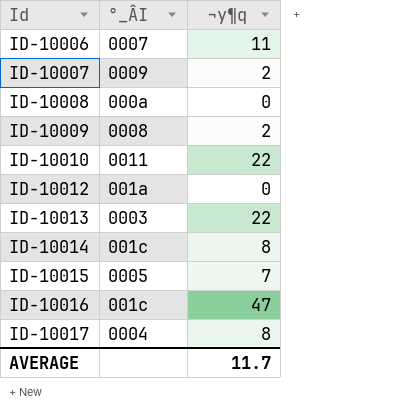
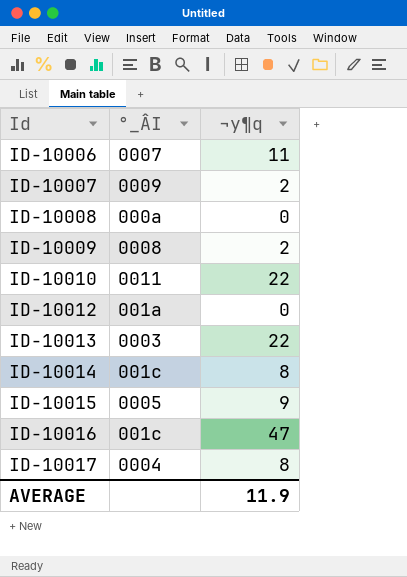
ID-10015 | ¬y¶q: 7 -> 9
AVERAGE | ¬y¶q: 11.7 -> 11.9

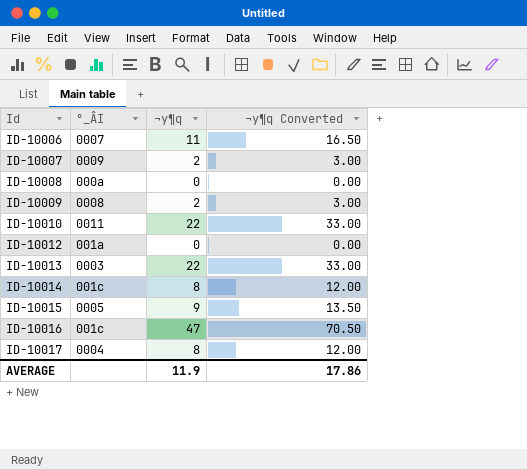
column ¬y¶q Converted | formula: none -> [¬y¶q] * 1.5

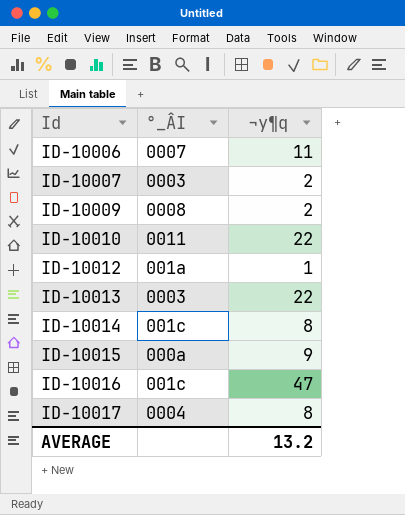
column ¬y¶q Converted | formula: [¬y¶q] * 1.5 -> none
row ID-10008: 000a | 0 | 0.00 -> none
ID-10007 | °_ÂI: 0009 -> 0003
ID-10012 | ¬y¶q: 0 -> 1
ID-10015 | °_ÂI: 0005 -> 000a
AVERAGE | ¬y¶q: 11.9 -> 13.2

